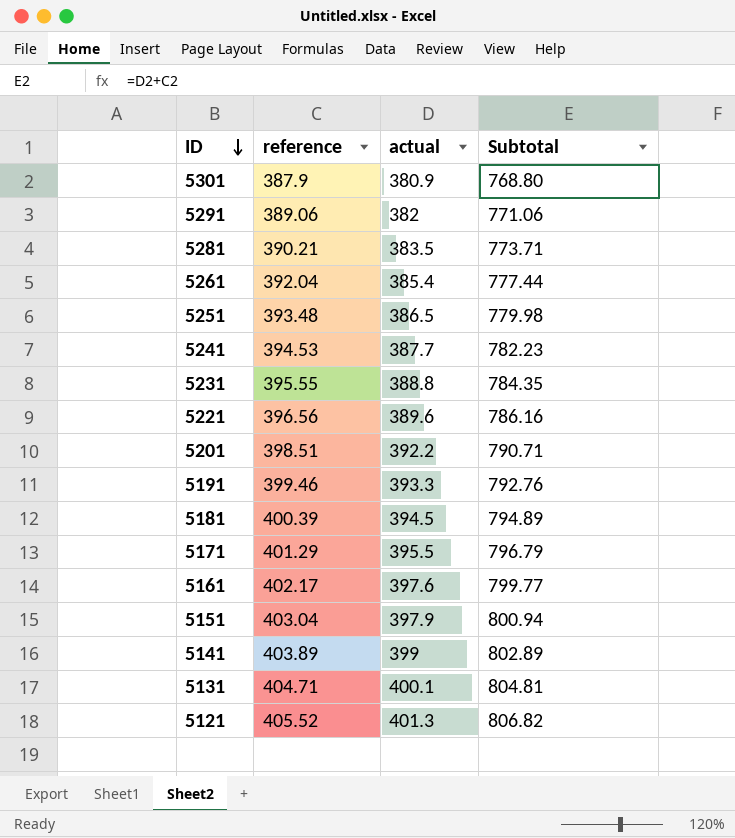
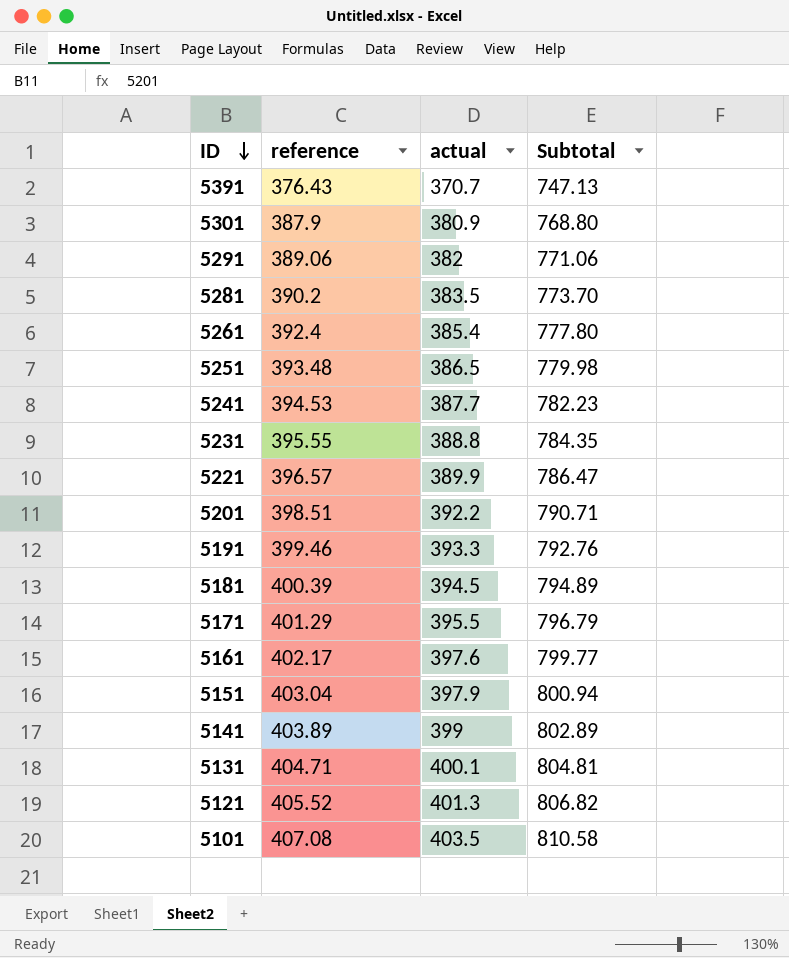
row 5391: none -> 376.43 | 370.7 | 747.13
5281 | reference: 390.21 -> 390.2
5281 | Subtotal: 773.71 -> 773.70
5261 | reference: 392.04 -> 392.4
5261 | Subtotal: 777.44 -> 777.80
5221 | reference: 396.56 -> 396.57
5221 | actual: 389.6 -> 389.9
5221 | Subtotal: 786.16 -> 786.47
row 5101: none -> 407.08 | 403.5 | 810.58

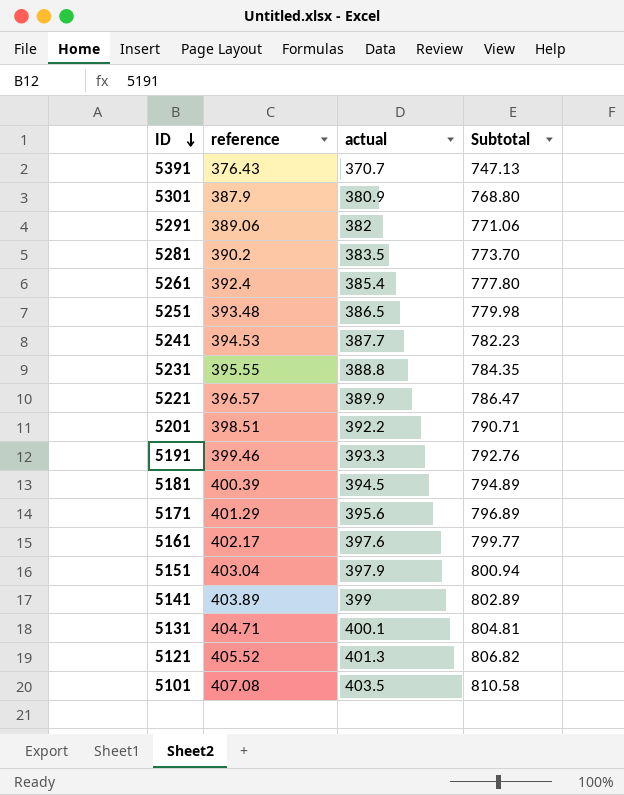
5171 | actual: 395.5 -> 395.6
5171 | Subtotal: 796.79 -> 796.89

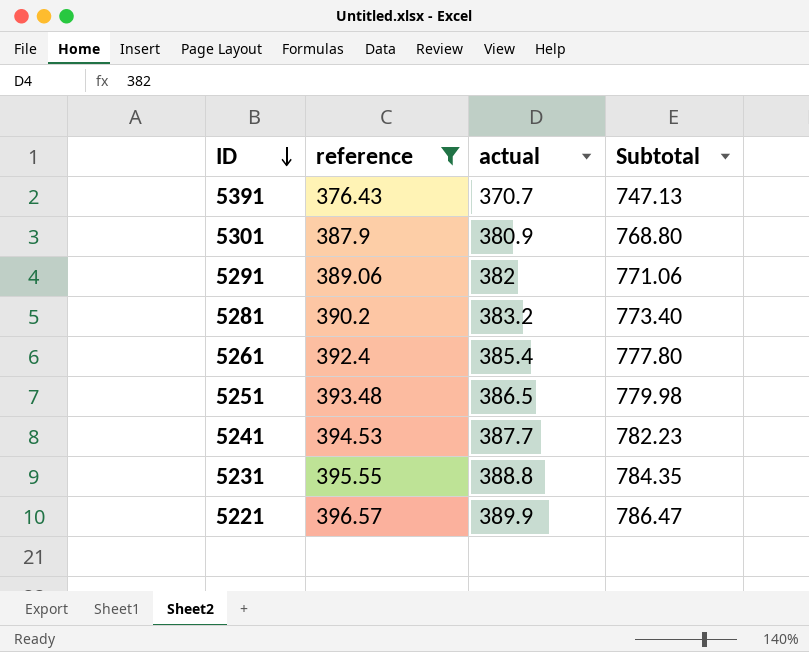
filter: none -> reference <= 396.57
5281 | actual: 383.5 -> 383.2
5281 | Subtotal: 773.70 -> 773.40

